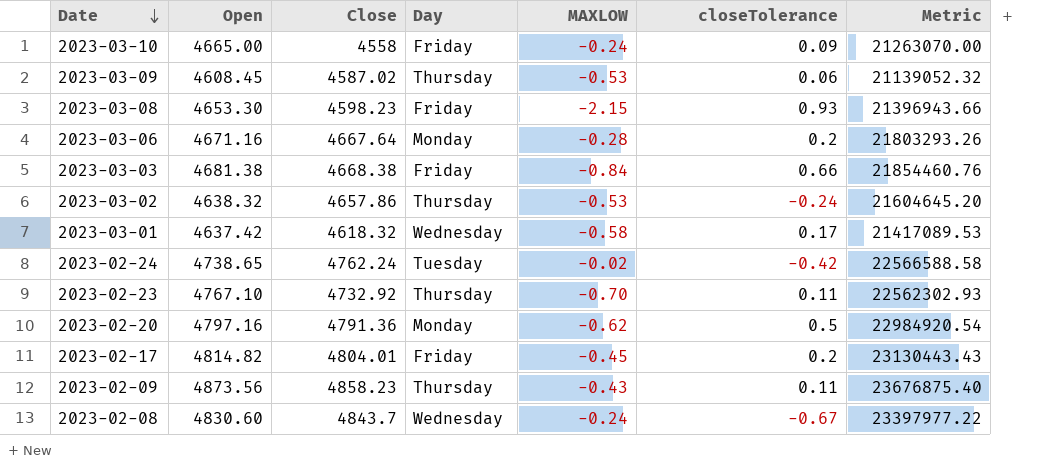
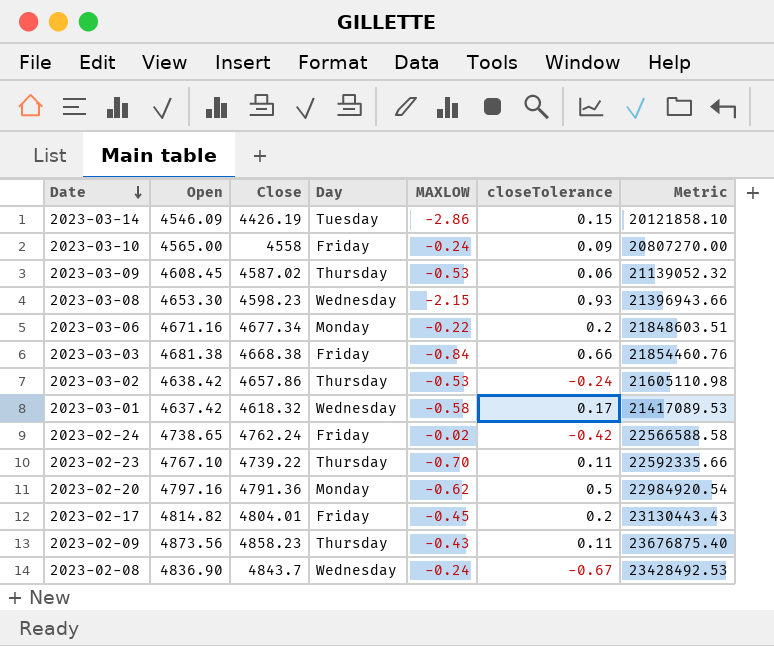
row 2023-03-14: none -> 4546.09 | 4426.19 | Tuesday | -2.86 | 0.15 | 20121858.10
2023-03-10 | Open: 4665.00 -> 4565.00
2023-03-10 | Metric: 21263070.00 -> 20807270.00
2023-03-08 | Day: Friday -> Wednesday
2023-03-06 | Close: 4667.64 -> 4677.34
2023-03-06 | MAXLOW: -0.28 -> -0.22
2023-03-06 | Metric: 21803293.26 -> 21848603.51
2023-03-02 | Open: 4638.32 -> 4638.42
2023-03-02 | Metric: 21604645.20 -> 21605110.98
2023-02-24 | Day: Tuesday -> Friday
2023-02-23 | Close: 4732.92 -> 4739.22
2023-02-23 | Metric: 22562302.93 -> 22592335.66
2023-02-08 | Open: 4830.60 -> 4836.90
2023-02-08 | Metric: 23397977.22 -> 23428492.53

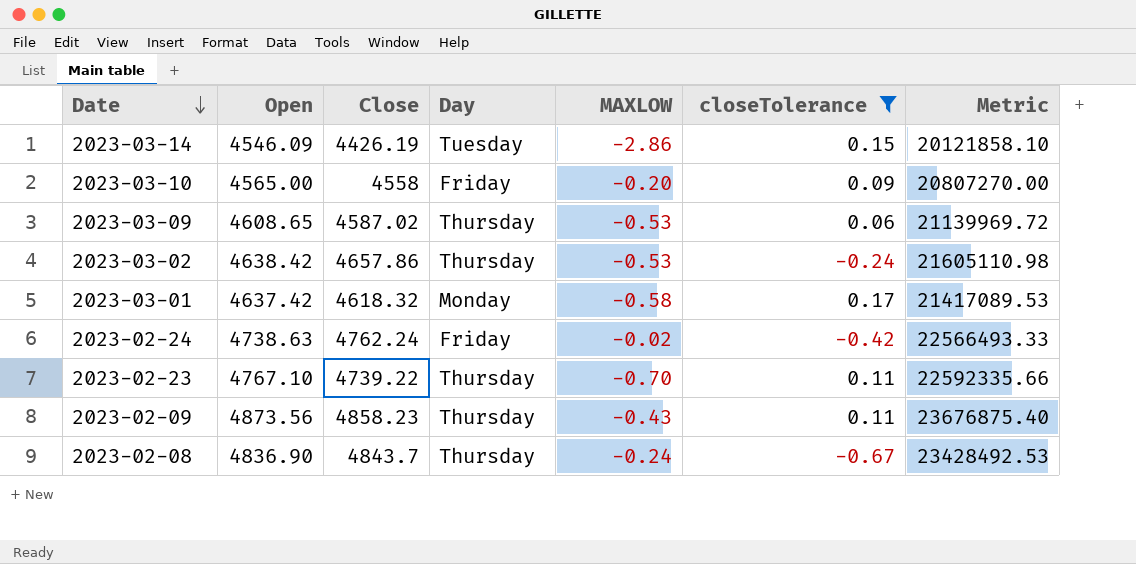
filter: none -> closeTolerance <= 0.17
2023-03-10 | MAXLOW: -0.24 -> -0.20
2023-03-09 | Open: 4608.45 -> 4608.65
2023-03-09 | Metric: 21139052.32 -> 21139969.72
2023-03-01 | Day: Wednesday -> Monday
2023-02-24 | Open: 4738.65 -> 4738.63
2023-02-24 | Metric: 22566588.58 -> 22566493.33
2023-02-08 | Day: Wednesday -> Thursday

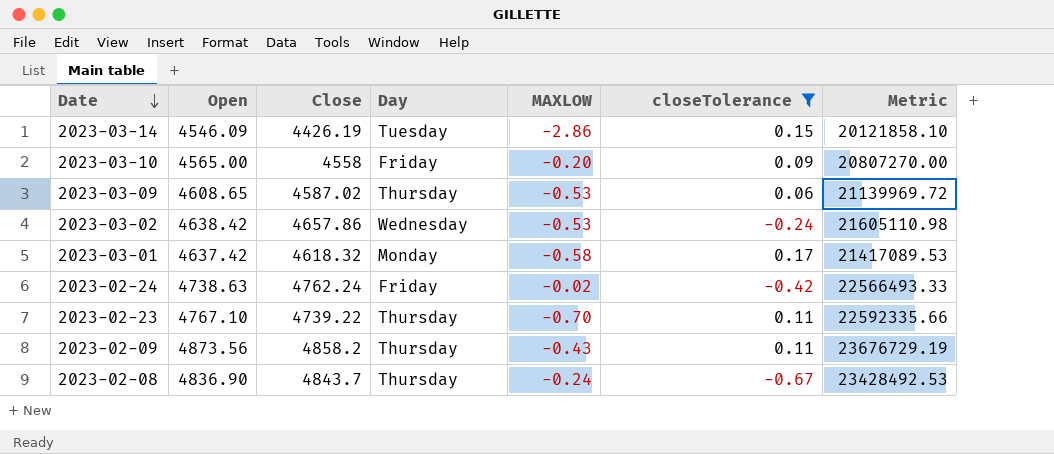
2023-03-02 | Day: Thursday -> Wednesday
2023-02-09 | Close: 4858.23 -> 4858.2
2023-02-09 | Metric: 23676875.40 -> 23676729.19

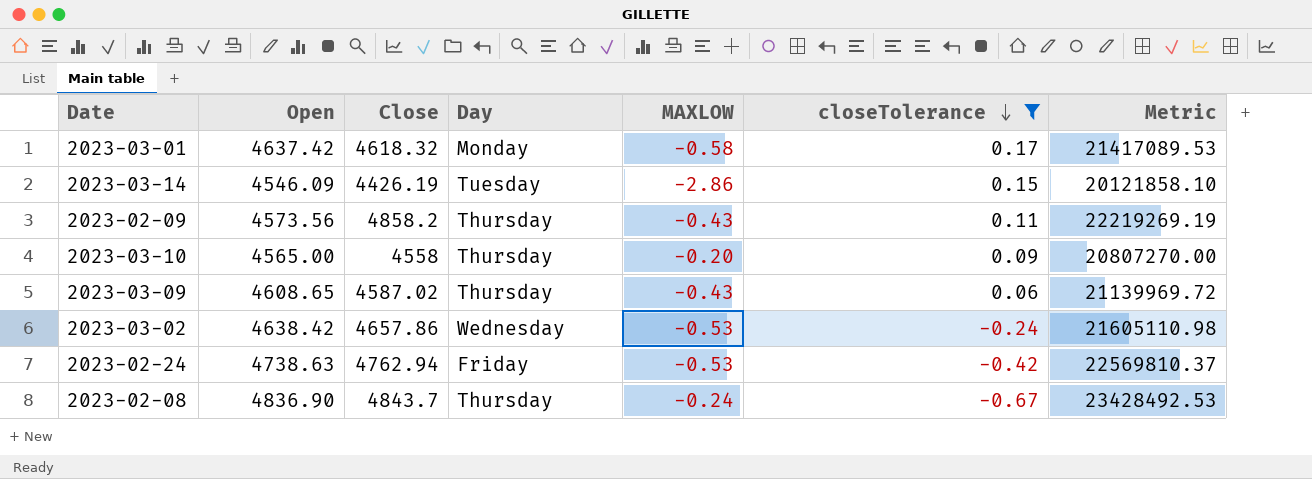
row order: Date descending -> closeTolerance descending
row 2023-02-23: 4767.10 | 4739.22 | Thursday | -0.70 | 0.11 | 22592335.66 -> none
2023-02-09 | Open: 4873.56 -> 4573.56
2023-02-09 | Metric: 23676729.19 -> 22219269.19
2023-03-10 | Day: Friday -> Thursday
2023-03-09 | MAXLOW: -0.53 -> -0.43
2023-02-24 | Close: 4762.24 -> 4762.94
2023-02-24 | MAXLOW: -0.02 -> -0.53
2023-02-24 | Metric: 22566493.33 -> 22569810.37

